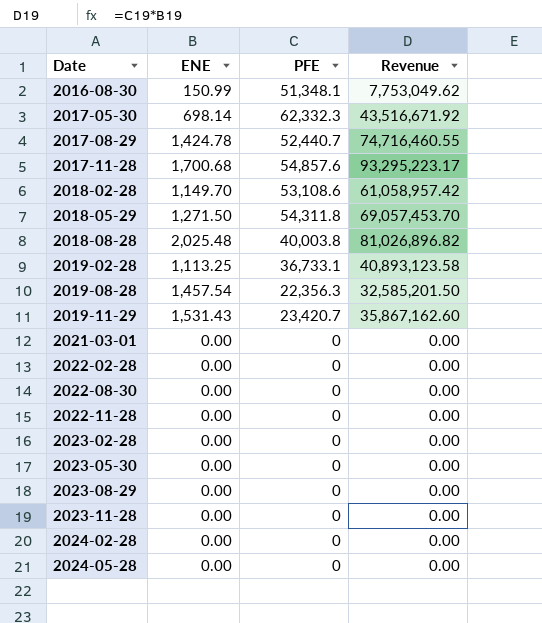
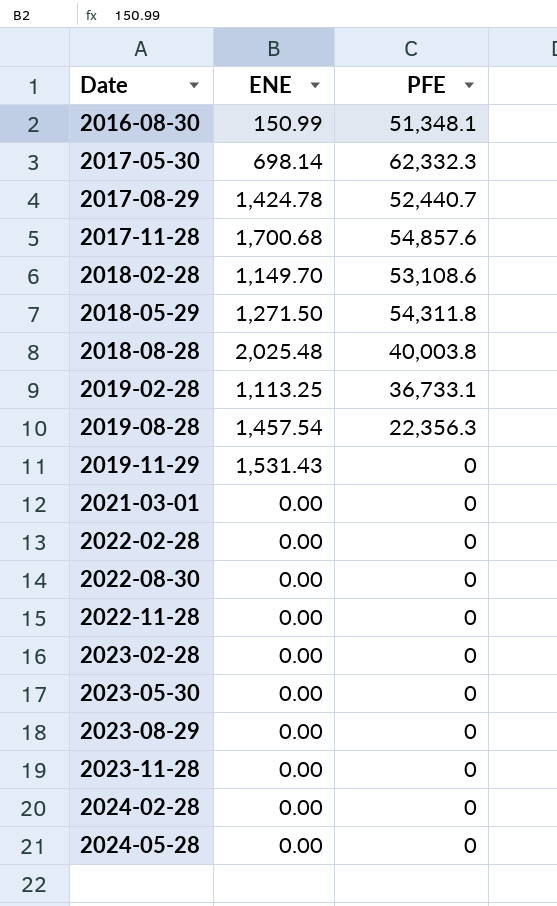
column Revenue | formula: [ENE] * [PFE] -> none
2019-11-29 | PFE: 23,420.7 -> 0

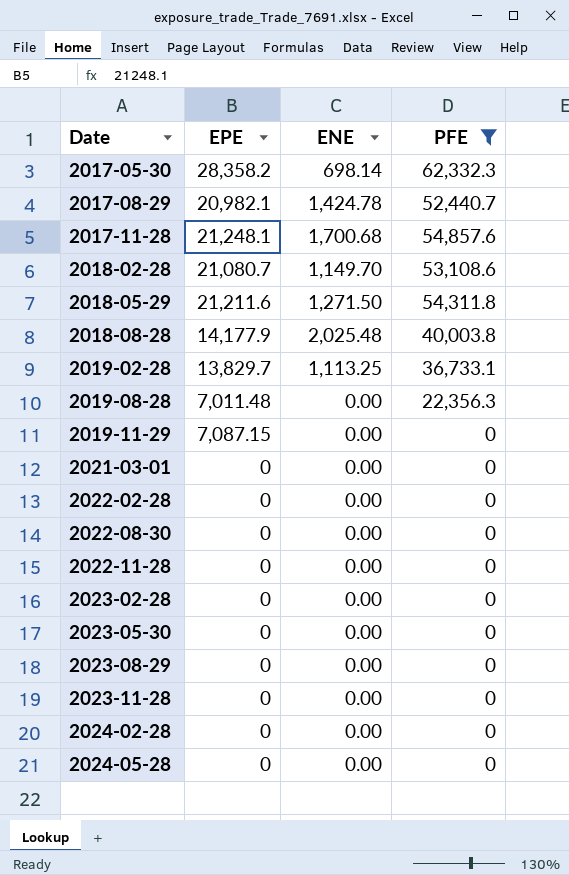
filter: none -> PFE != 51,348.1
column EPE | position: none -> 2
2019-08-28 | ENE: 1,457.54 -> 0.00
2019-11-29 | ENE: 1,531.43 -> 0.00

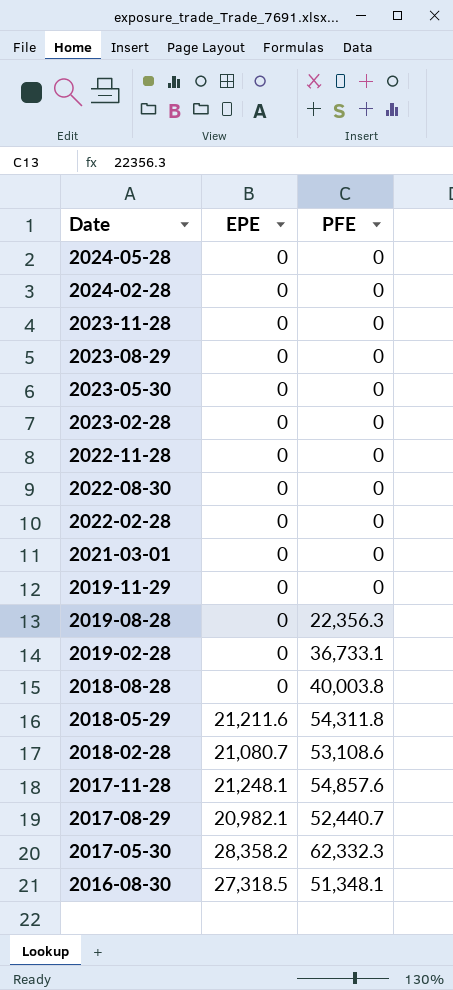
filter: PFE != 51,348.1 -> none
row order: Date ascending -> Date descending
column ENE | position: 3 -> none
2019-11-29 | EPE: 7,087.15 -> 0
2019-08-28 | EPE: 7,011.48 -> 0
2019-02-28 | EPE: 13,829.7 -> 0
2018-08-28 | EPE: 14,177.9 -> 0

